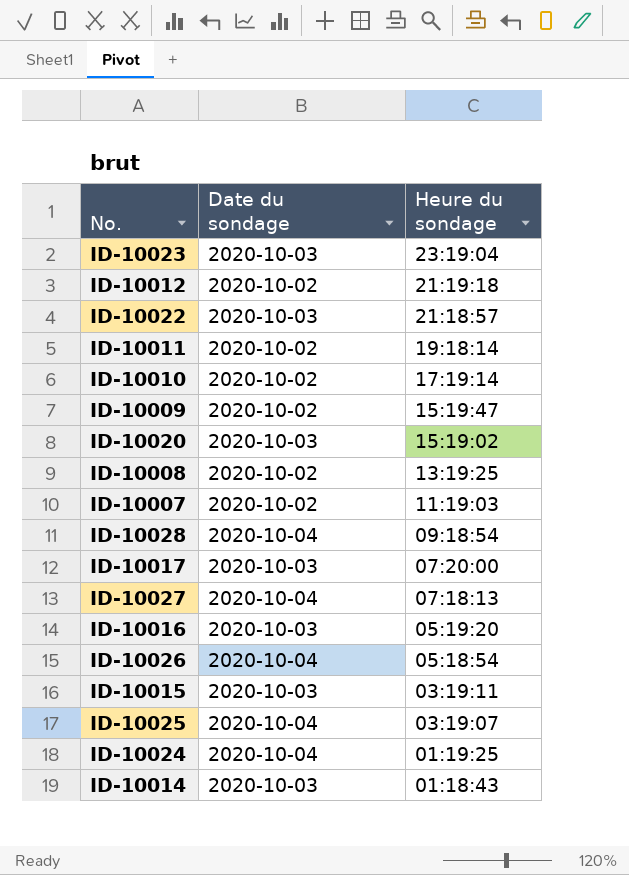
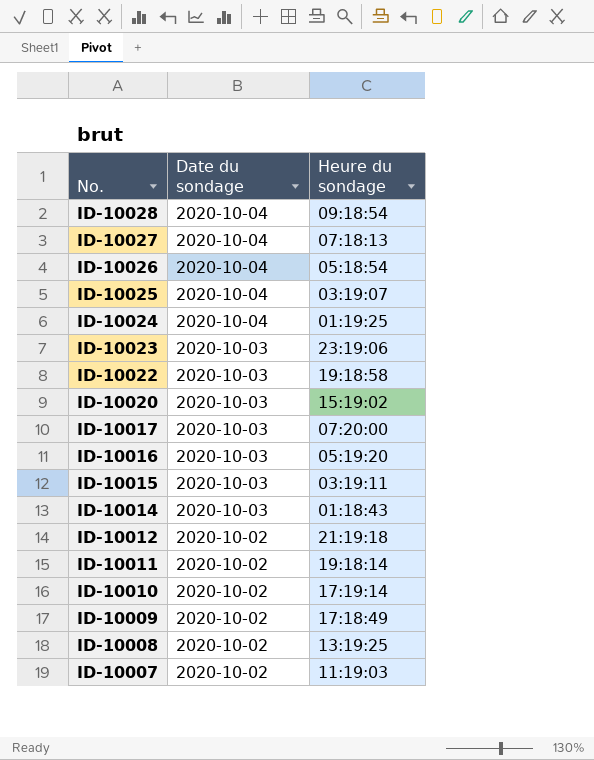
row order: Heure du sondage descending -> No. descending
ID-10023 | Heure du sondage: 23:19:04 -> 23:19:06
ID-10022 | Heure du sondage: 21:18:57 -> 19:18:58
ID-10009 | Heure du sondage: 15:19:47 -> 17:18:49

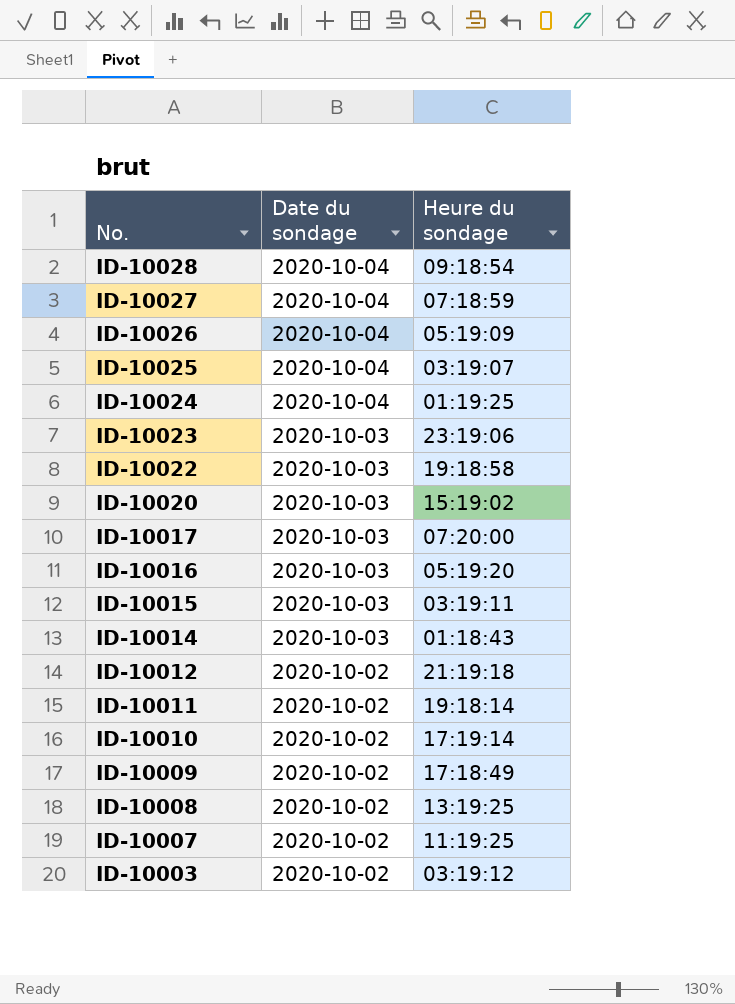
ID-10027 | Heure du sondage: 07:18:13 -> 07:18:59
ID-10026 | Heure du sondage: 05:18:54 -> 05:19:09
ID-10007 | Heure du sondage: 11:19:03 -> 11:19:25
row ID-10003: none -> 2020-10-02 | 03:19:12

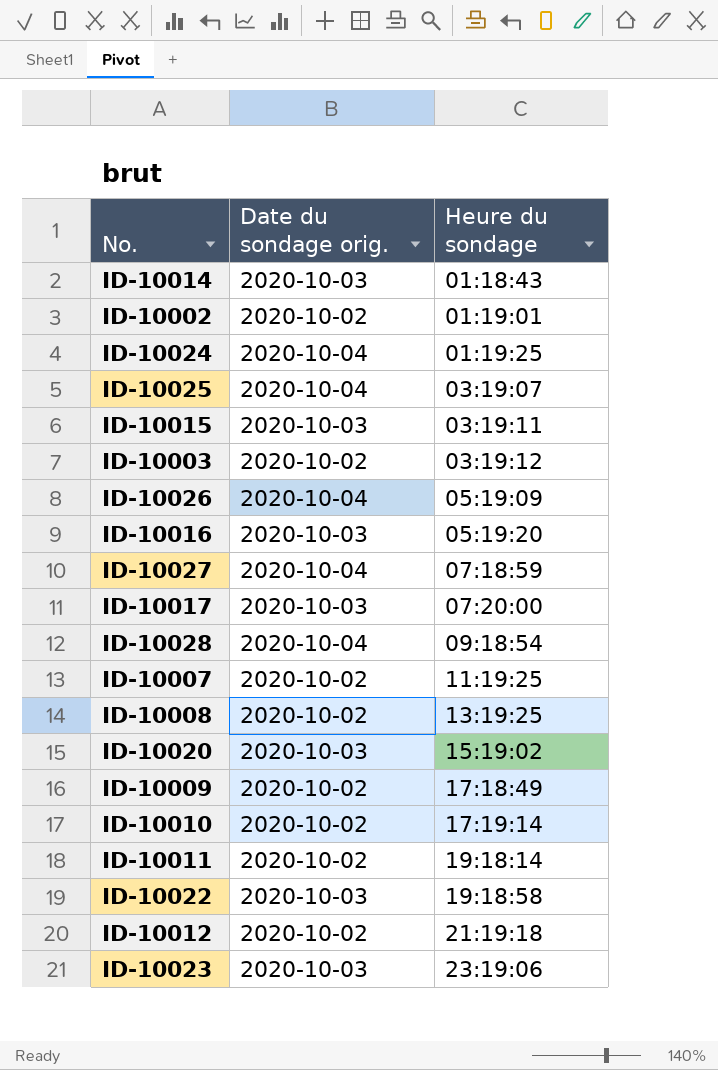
row order: No. descending -> Heure du sondage ascending
column name: Date du sondage -> Date du sondage orig.
row ID-10002: none -> 2020-10-02 | 01:19:01

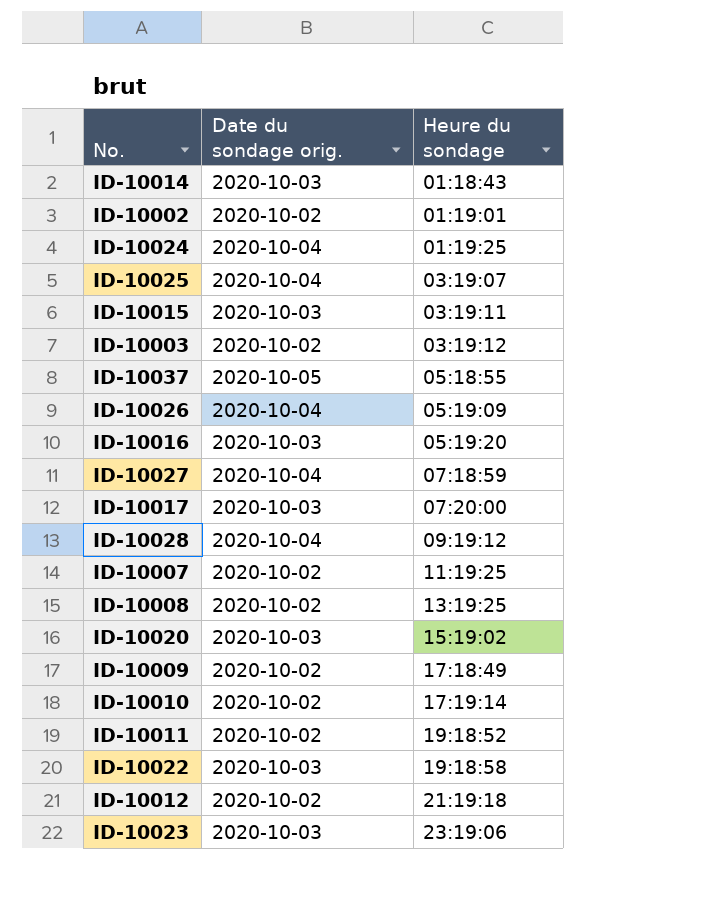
row ID-10037: none -> 2020-10-05 | 05:18:55
ID-10028 | Heure du sondage: 09:18:54 -> 09:19:12
ID-10011 | Heure du sondage: 19:18:14 -> 19:18:52

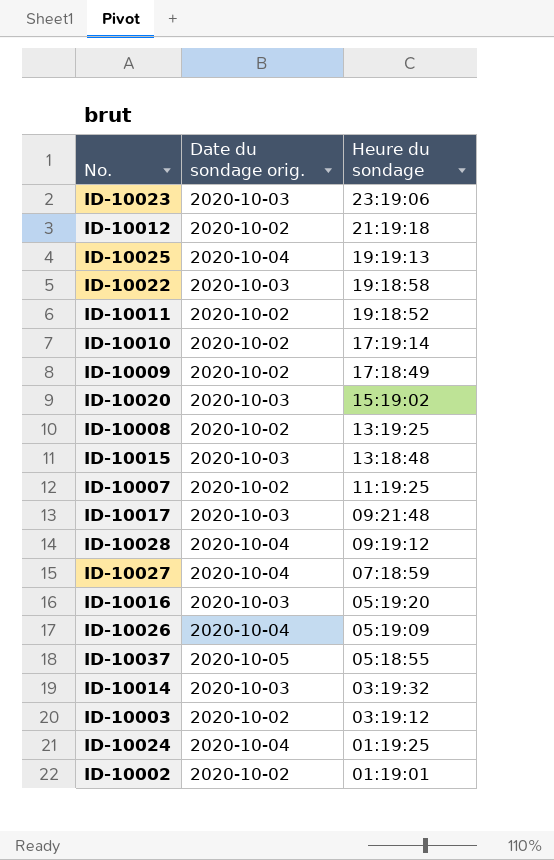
row order: Heure du sondage ascending -> Heure du sondage descending
ID-10025 | Heure du sondage: 03:19:07 -> 19:19:13
ID-10015 | Heure du sondage: 03:19:11 -> 13:18:48
ID-10017 | Heure du sondage: 07:20:00 -> 09:21:48
ID-10014 | Heure du sondage: 01:18:43 -> 03:19:32

